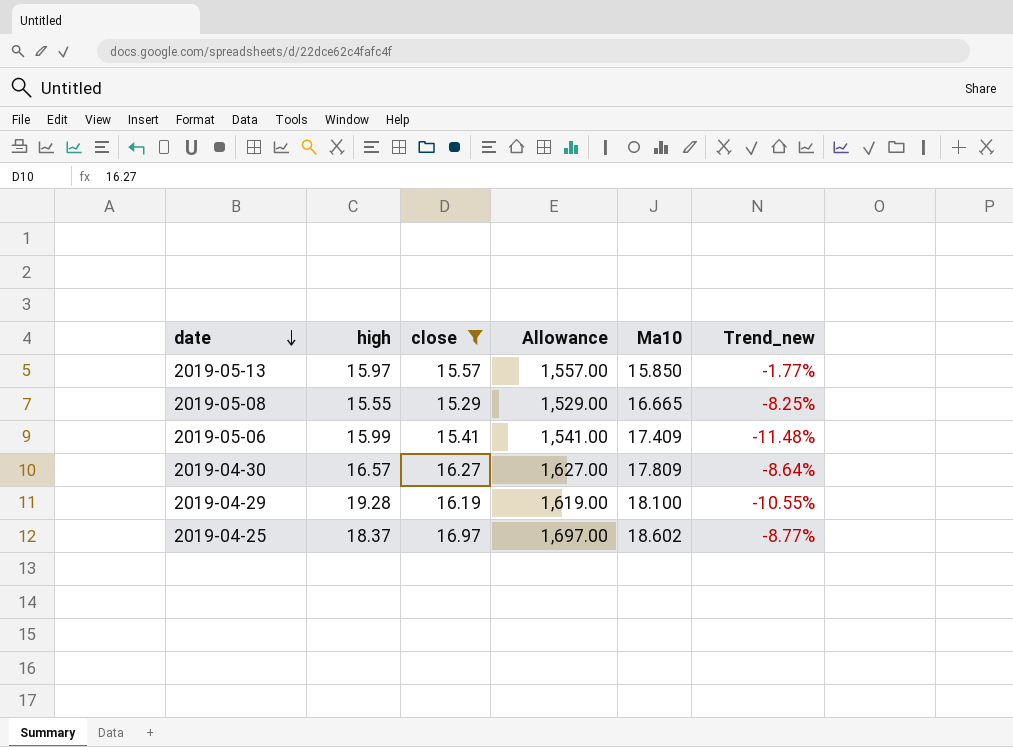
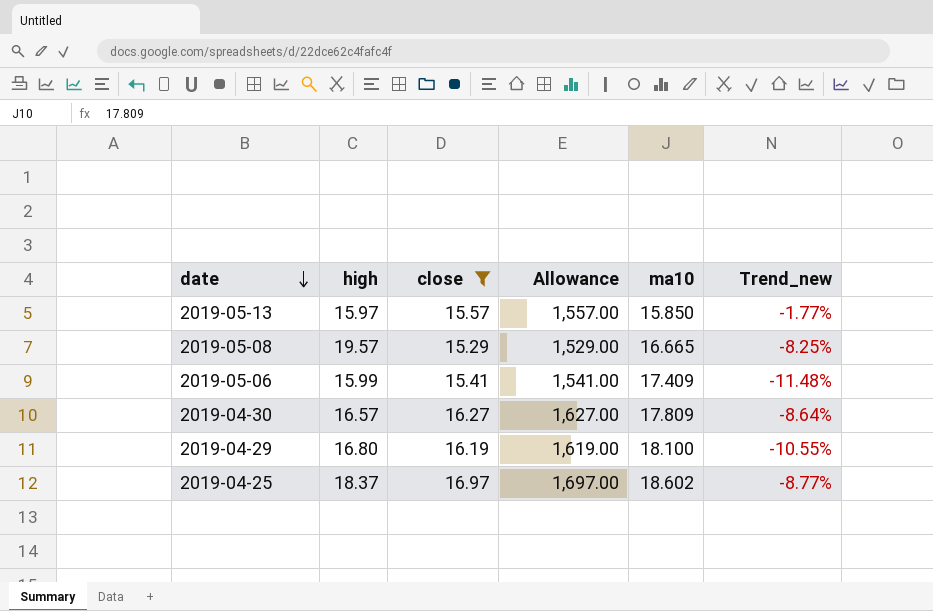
column name: Ma10 -> ma10
2019-05-08 | high: 15.55 -> 19.57
2019-04-29 | high: 19.28 -> 16.80

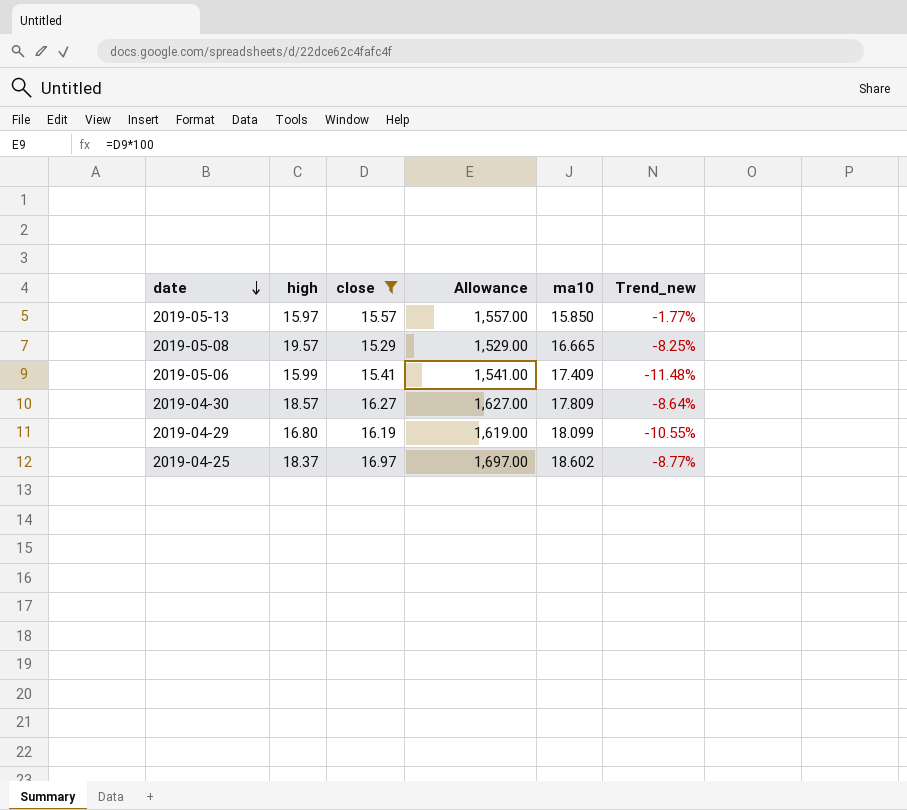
2019-04-30 | high: 16.57 -> 18.57
2019-04-29 | ma10: 18.100 -> 18.099

